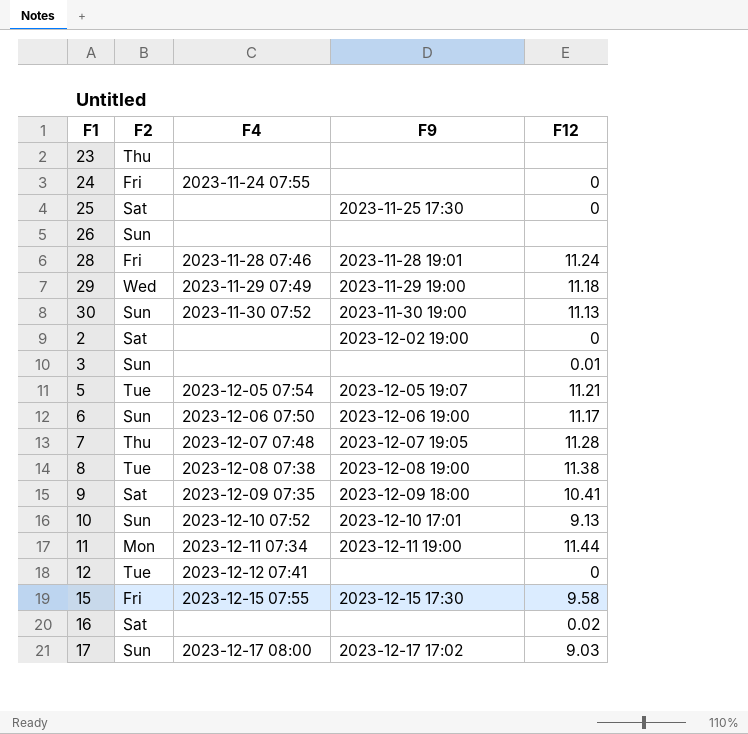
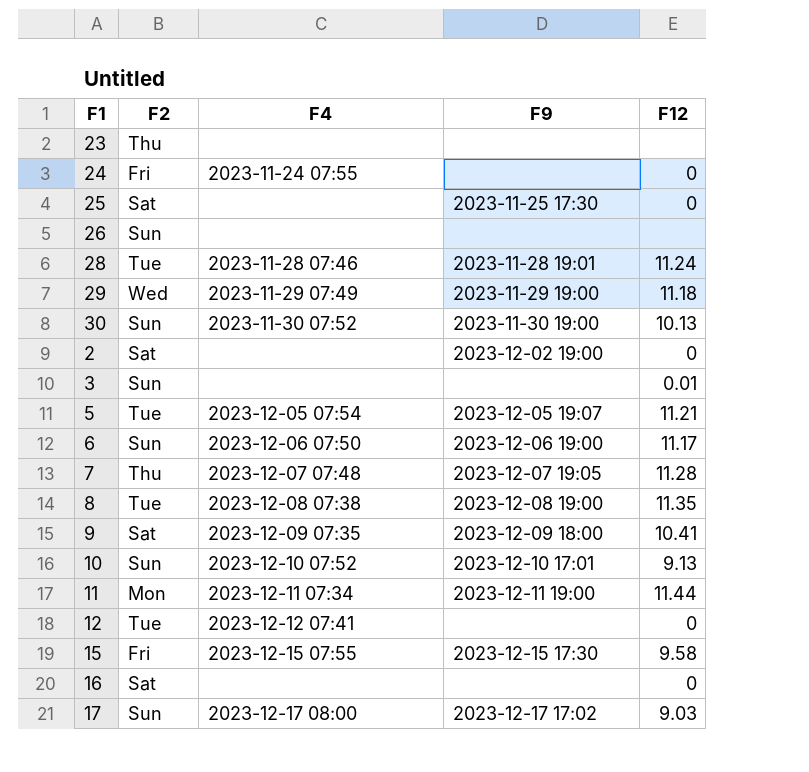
28 | F2: Fri -> Tue
30 | F12: 11.13 -> 10.13
8 | F12: 11.38 -> 11.35
16 | F12: 0.02 -> 0

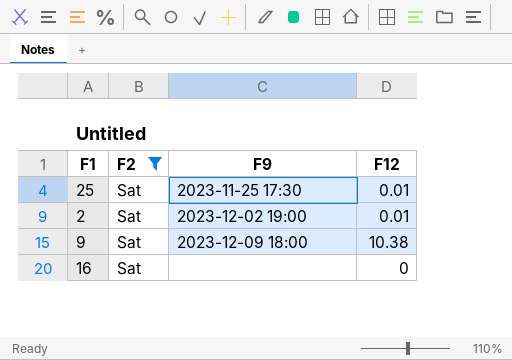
filter: none -> F2 = Sat
column F4 | position: 3 -> none
25 | F12: 0 -> 0.01
2 | F12: 0 -> 0.01
9 | F12: 10.41 -> 10.38

